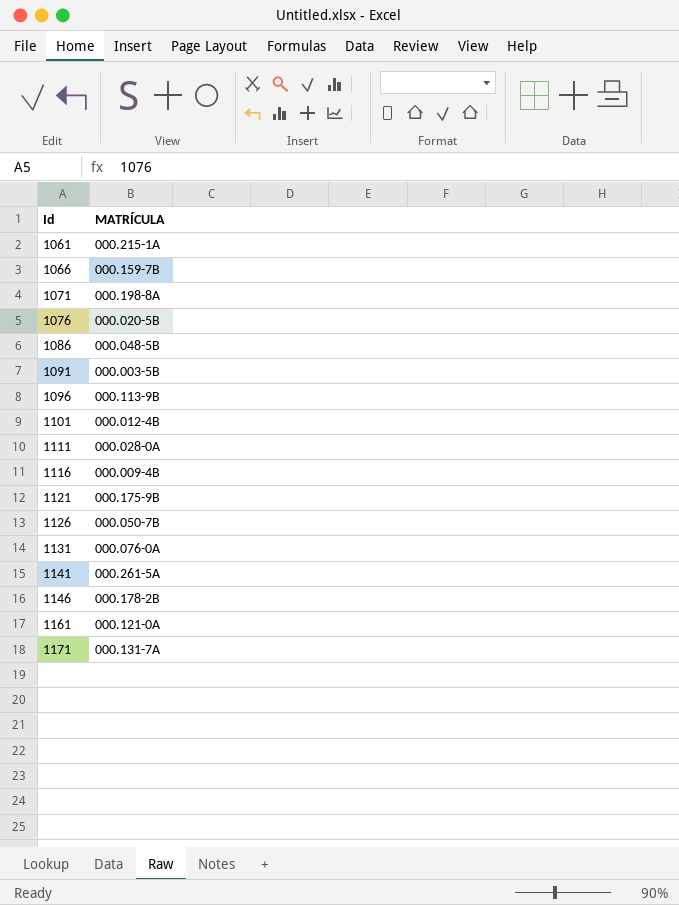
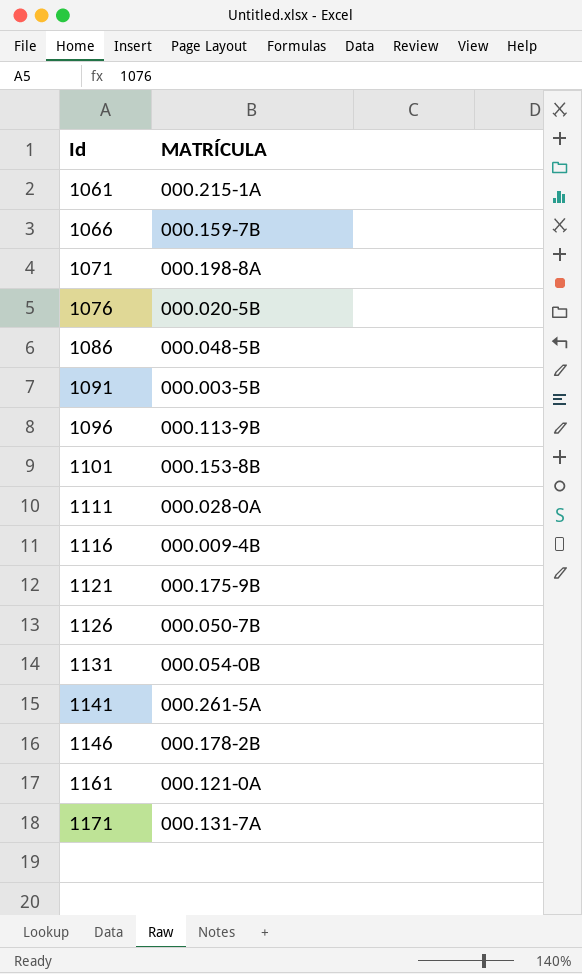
1101 | MATRÍCULA: 000.012-4B -> 000.153-8B
1131 | MATRÍCULA: 000.076-0A -> 000.054-0B

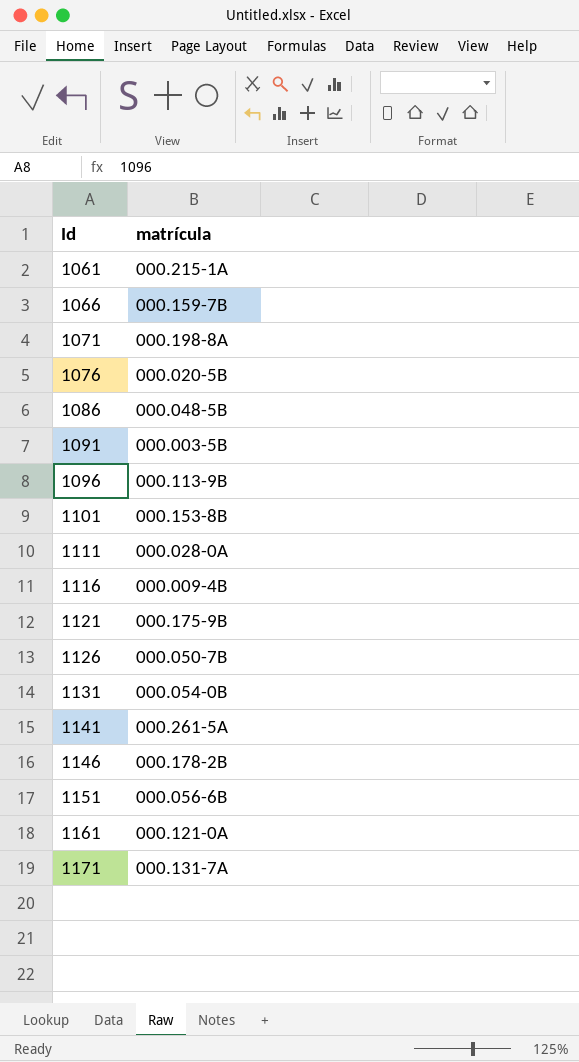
column name: MATRÍCULA -> matrícula
row 1151: none -> 000.056-6B

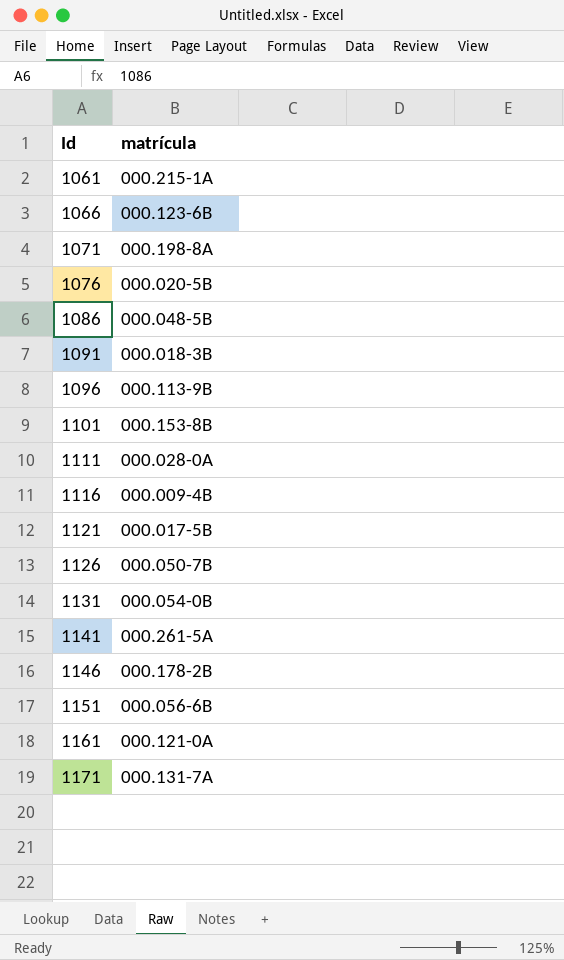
1066 | matrícula: 000.159-7B -> 000.123-6B
1091 | matrícula: 000.003-5B -> 000.018-3B
1121 | matrícula: 000.175-9B -> 000.017-5B

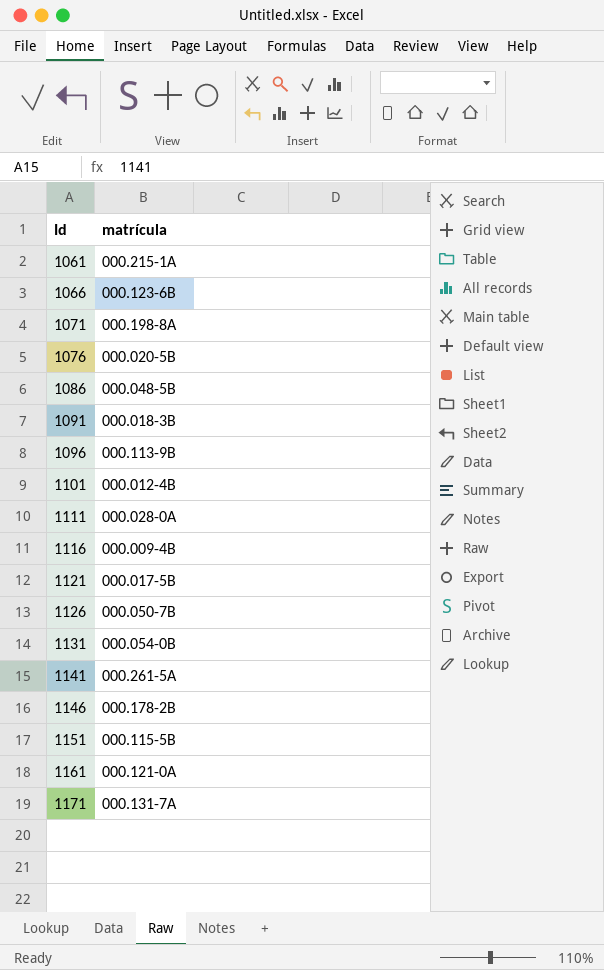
1101 | matrícula: 000.153-8B -> 000.012-4B
1151 | matrícula: 000.056-6B -> 000.115-5B

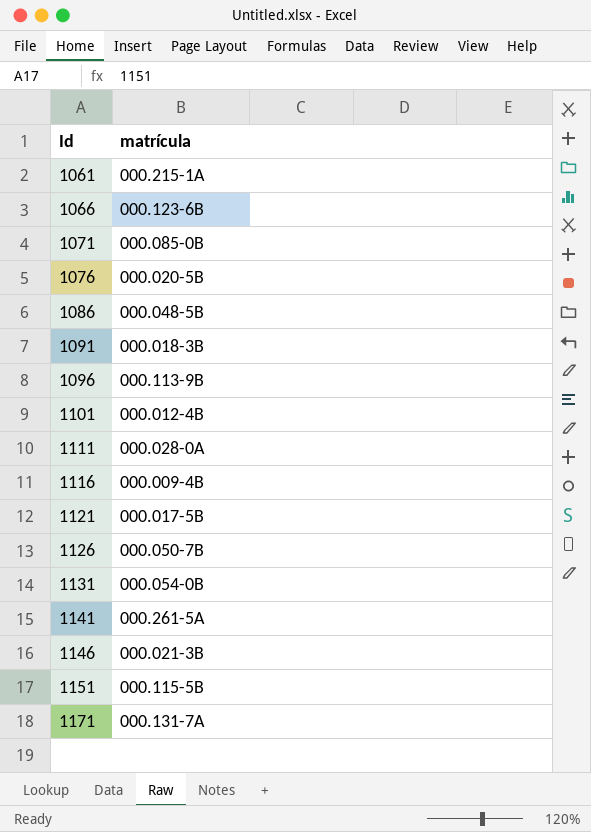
row 1161: 000.121-0A -> none
1071 | matrícula: 000.198-8A -> 000.085-0B
1146 | matrícula: 000.178-2B -> 000.021-3B

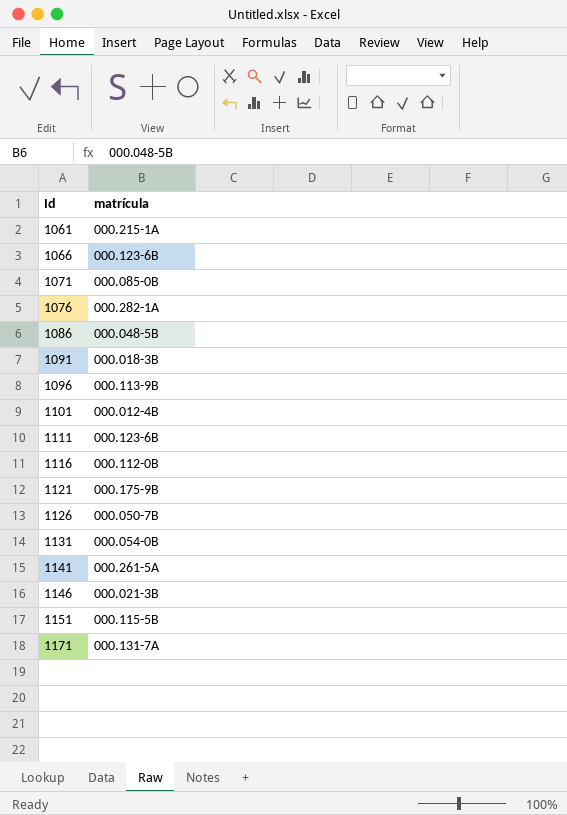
1076 | matrícula: 000.020-5B -> 000.282-1A
1111 | matrícula: 000.028-0A -> 000.123-6B
1116 | matrícula: 000.009-4B -> 000.112-0B
1121 | matrícula: 000.017-5B -> 000.175-9B

